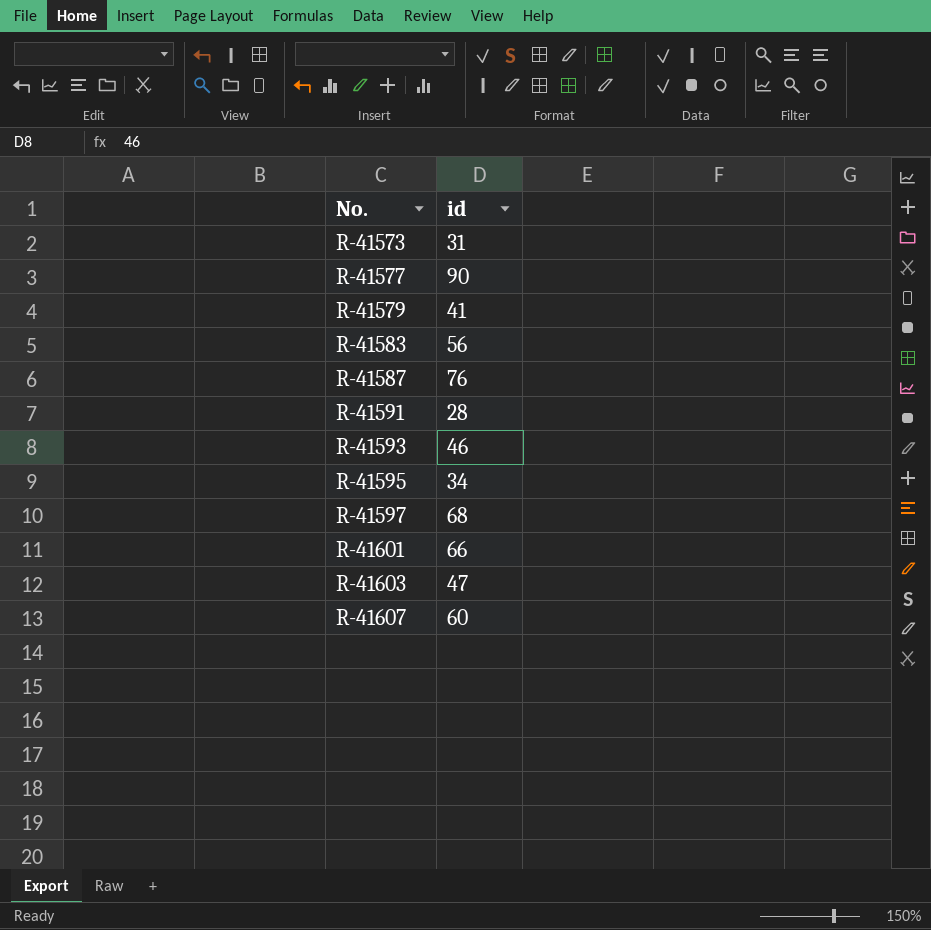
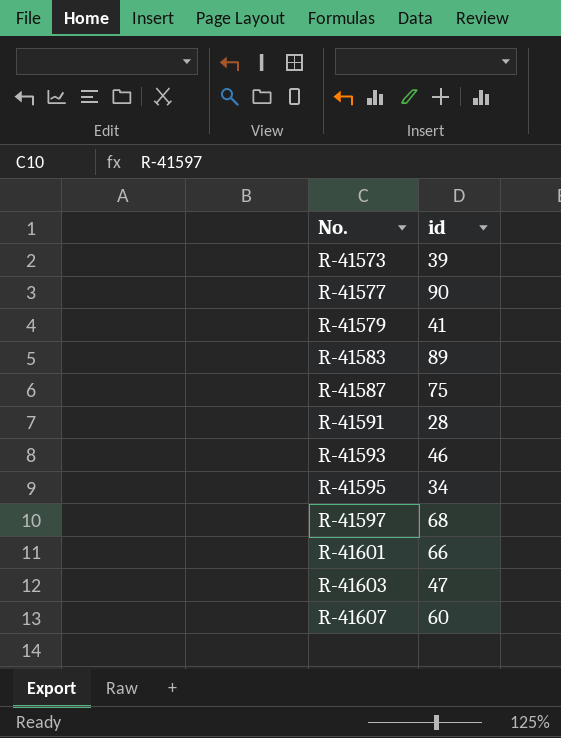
R-41573 | id: 31 -> 39
R-41583 | id: 56 -> 89
R-41587 | id: 76 -> 75

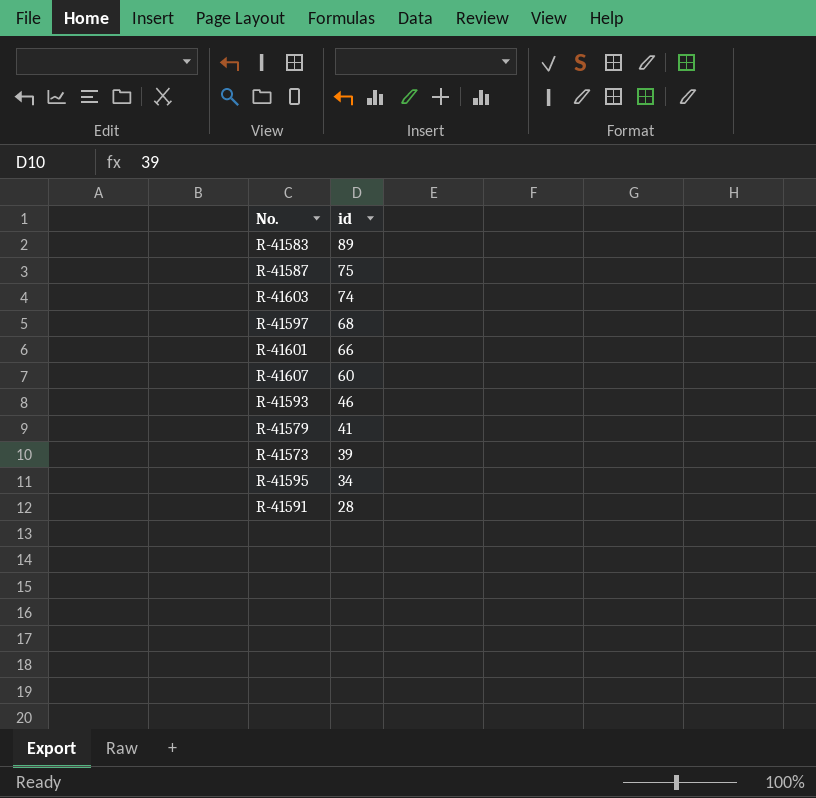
row order: No. ascending -> id descending
row R-41577: 90 -> none
R-41603 | id: 47 -> 74

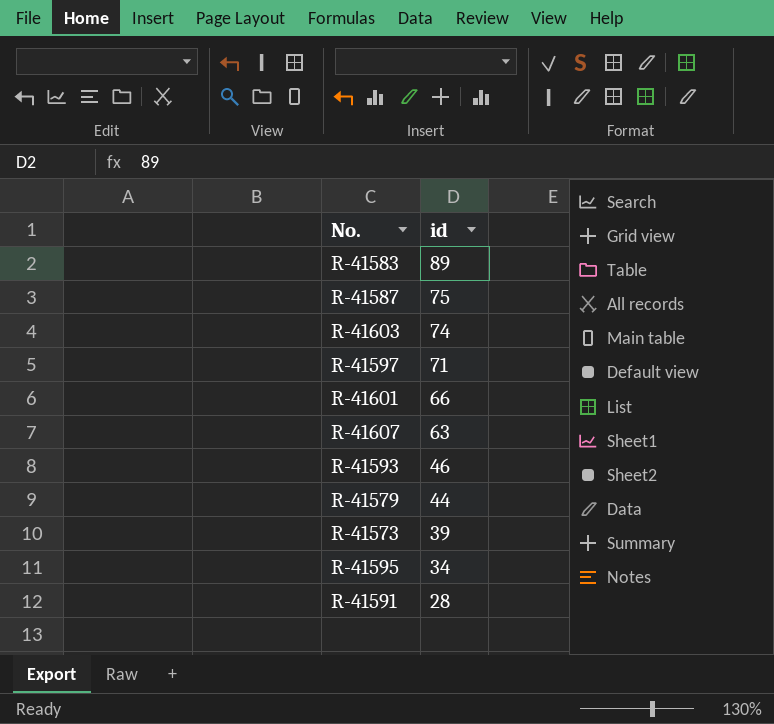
R-41597 | id: 68 -> 71
R-41607 | id: 60 -> 63
R-41579 | id: 41 -> 44

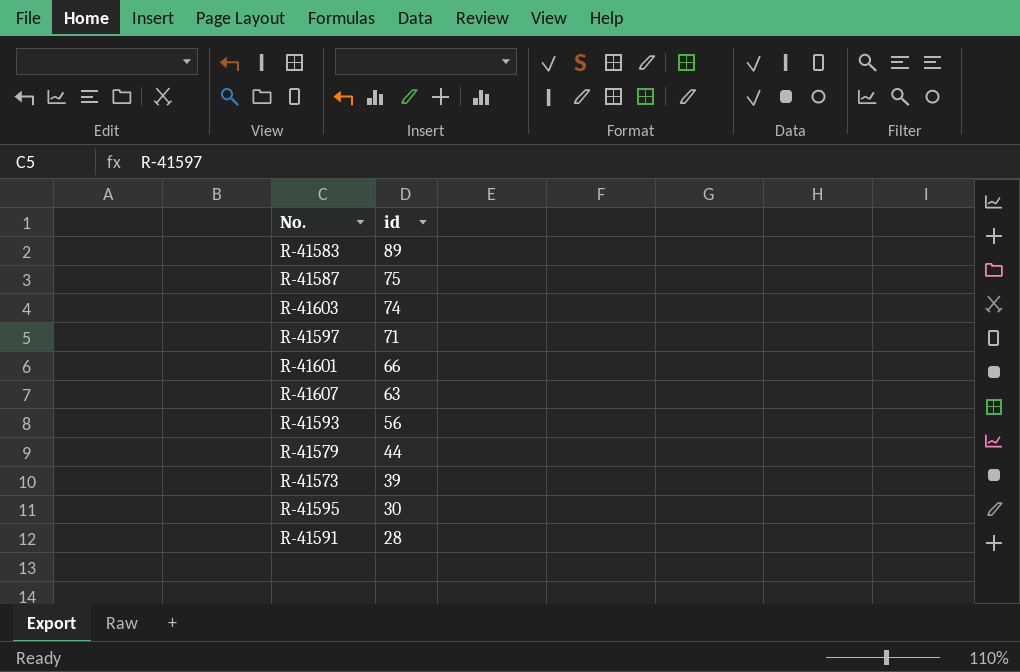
R-41593 | id: 46 -> 56
R-41595 | id: 34 -> 30

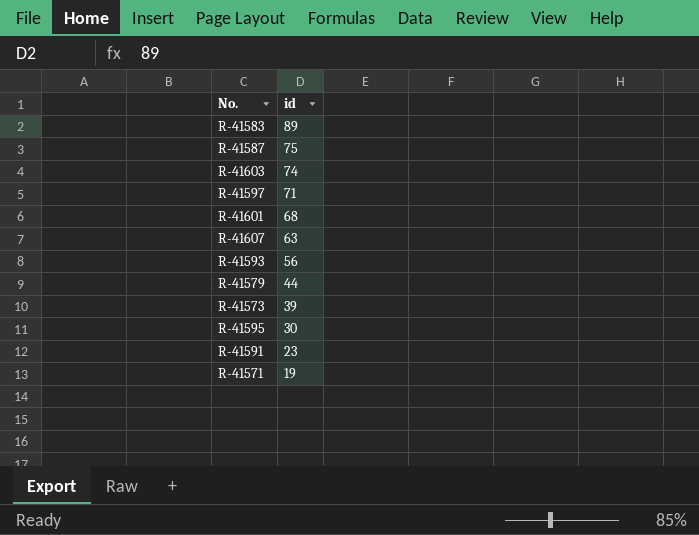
R-41601 | id: 66 -> 68
R-41591 | id: 28 -> 23
row R-41571: none -> 19

